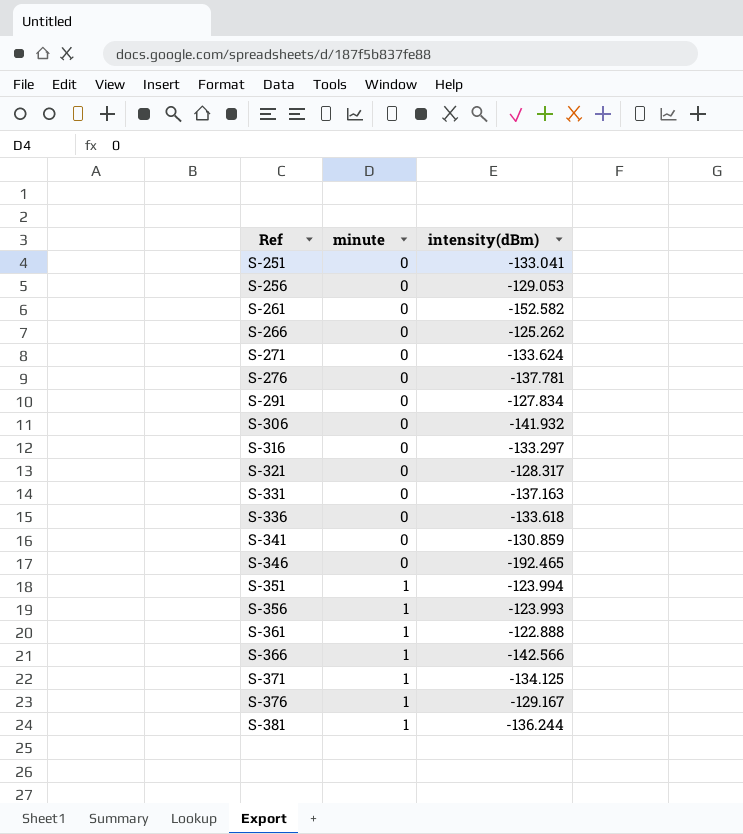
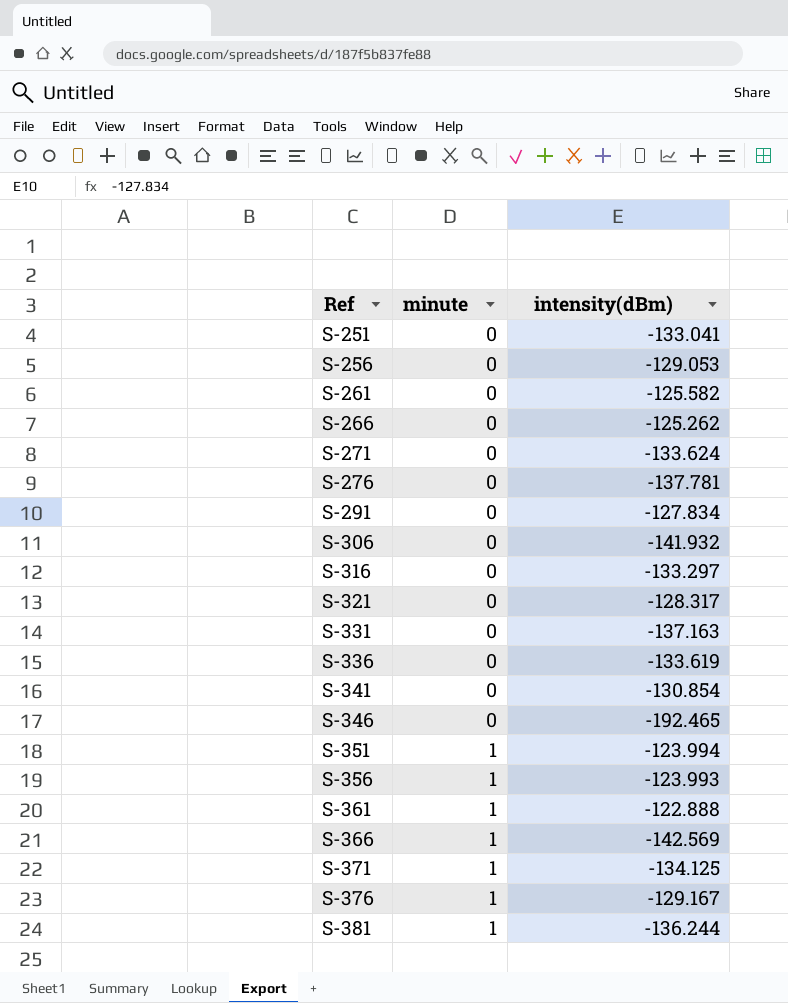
S-261 | intensity(dBm): -152.582 -> -125.582
S-336 | intensity(dBm): -133.618 -> -133.619
S-341 | intensity(dBm): -130.859 -> -130.854
S-366 | intensity(dBm): -142.566 -> -142.569

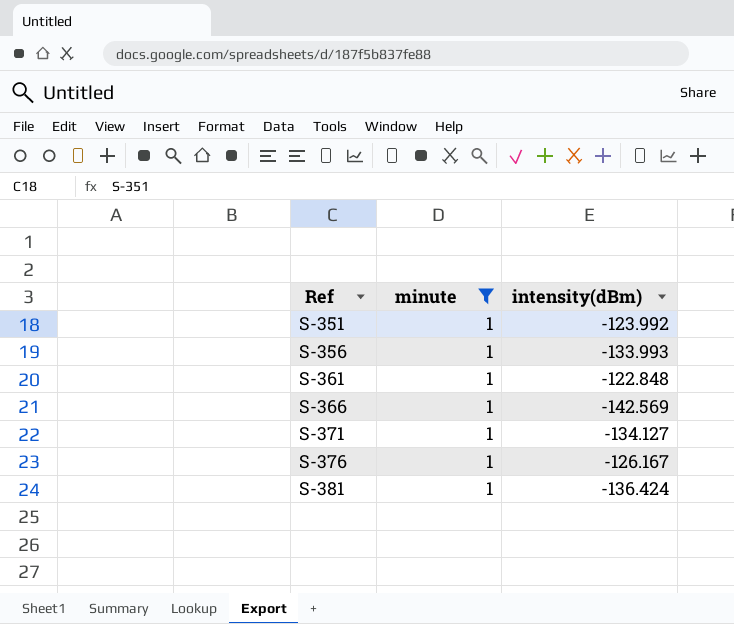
filter: none -> minute = 1
S-351 | intensity(dBm): -123.994 -> -123.992
S-356 | intensity(dBm): -123.993 -> -133.993
S-361 | intensity(dBm): -122.888 -> -122.848
S-371 | intensity(dBm): -134.125 -> -134.127
S-376 | intensity(dBm): -129.167 -> -126.167
S-381 | intensity(dBm): -136.244 -> -136.424

